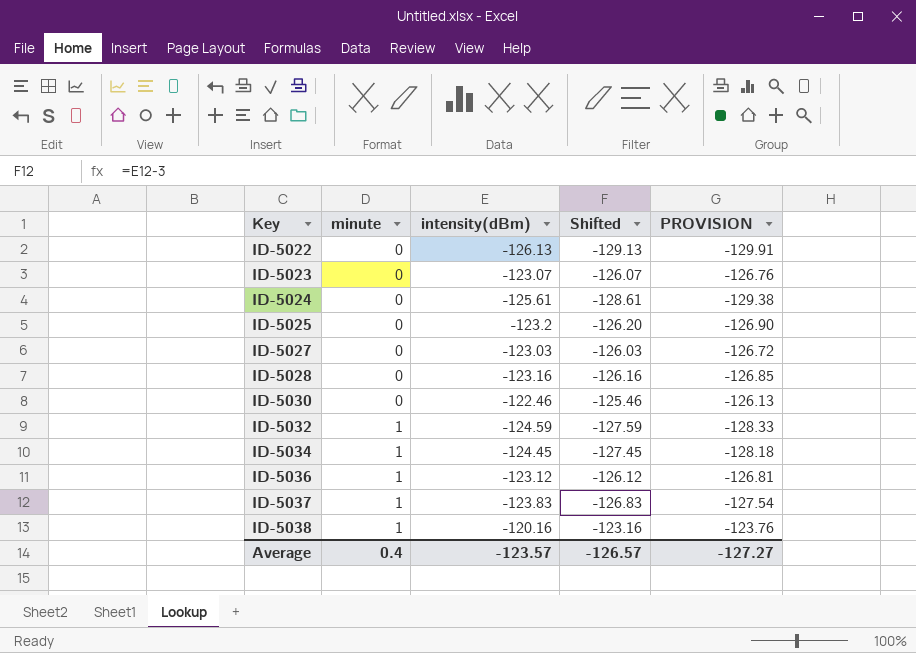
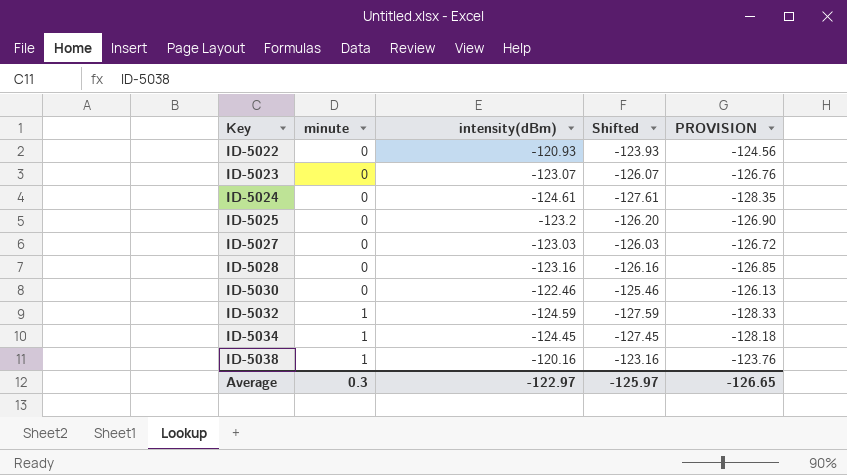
row ID-5036: 1 | -123.12 | -126.12 | -126.81 -> none
row ID-5037: 1 | -123.83 | -126.83 | -127.54 -> none
ID-5022 | intensity(dBm): -126.13 -> -120.93
ID-5022 | Shifted: -129.13 -> -123.93
ID-5022 | PROVISION: -129.91 -> -124.56
ID-5024 | intensity(dBm): -125.61 -> -124.61
ID-5024 | Shifted: -128.61 -> -127.61
ID-5024 | PROVISION: -129.38 -> -128.35
Average | minute: 0.4 -> 0.3
Average | intensity(dBm): -123.57 -> -122.97
Average | Shifted: -126.57 -> -125.97
Average | PROVISION: -127.27 -> -126.65

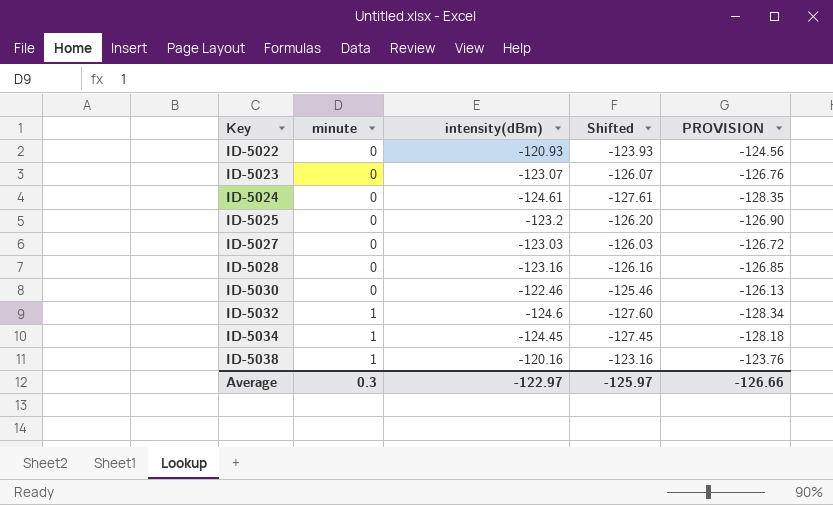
ID-5032 | intensity(dBm): -124.59 -> -124.6
ID-5032 | Shifted: -127.59 -> -127.60
ID-5032 | PROVISION: -128.33 -> -128.34
Average | PROVISION: -126.65 -> -126.66

